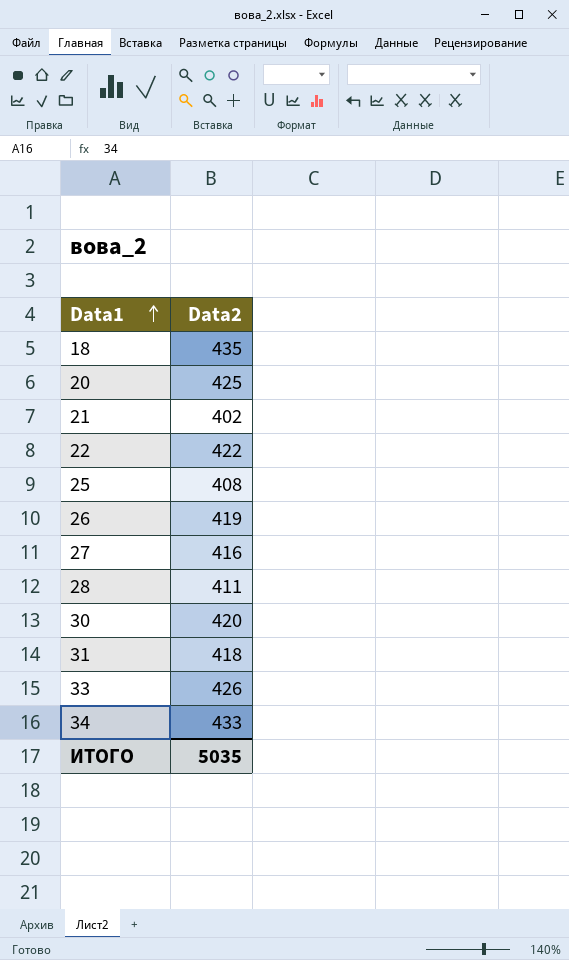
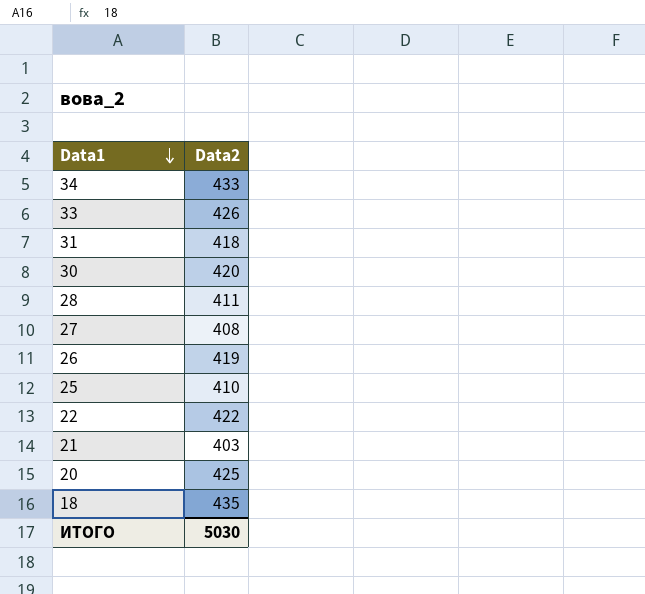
row order: Data1 ascending -> Data1 descending
27 | Data2: 416 -> 408
25 | Data2: 408 -> 410
21 | Data2: 402 -> 403
ИТОГО | Data2: 5035 -> 5030

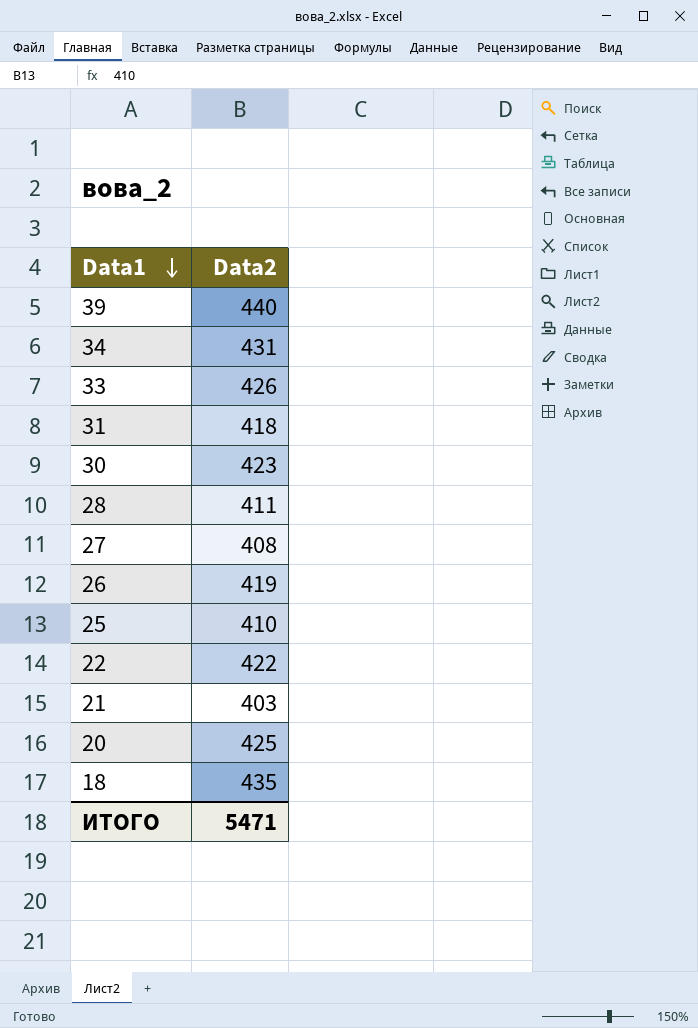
row 39: none -> 440
34 | Data2: 433 -> 431
30 | Data2: 420 -> 423
ИТОГО | Data2: 5030 -> 5471

